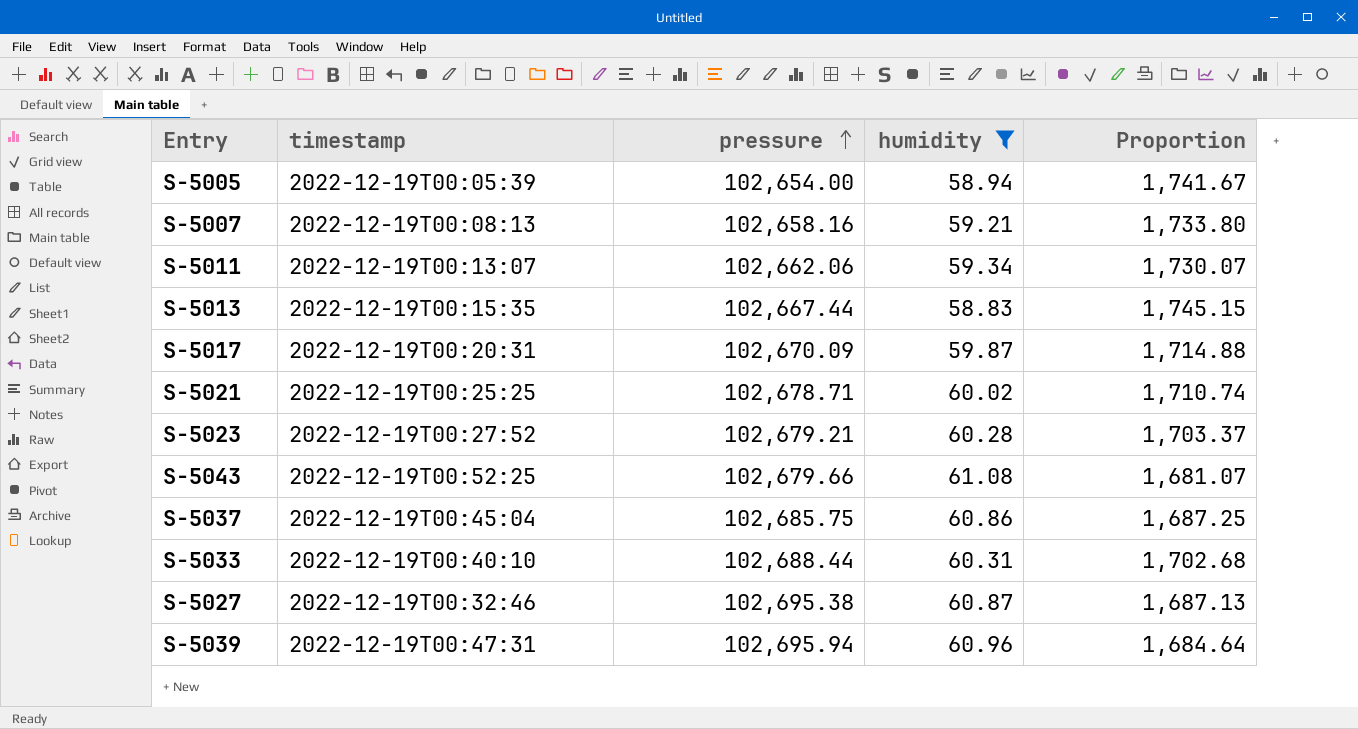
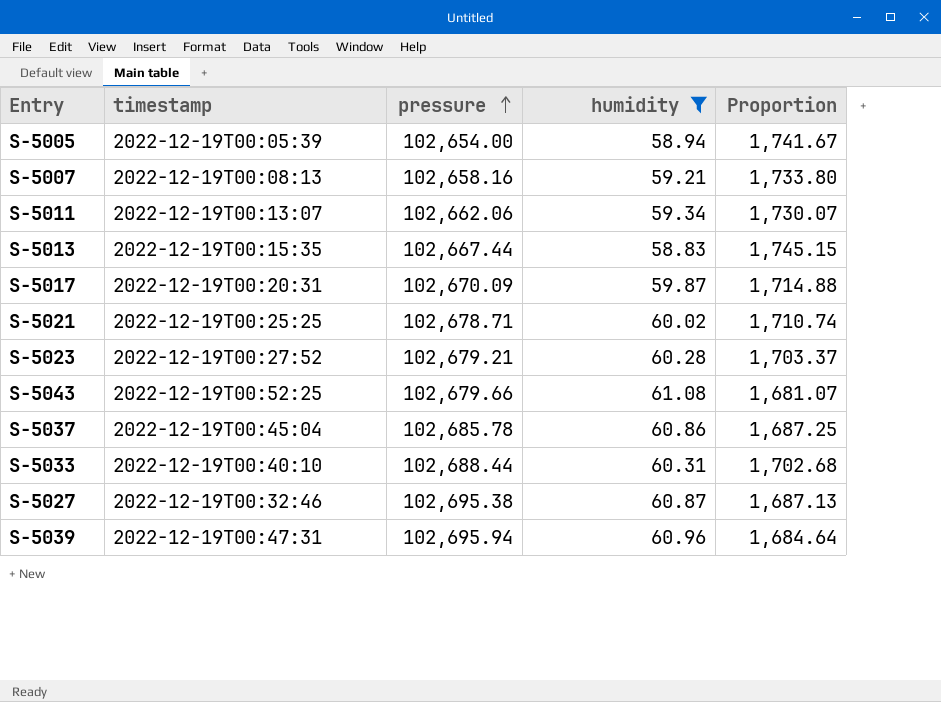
S-5037 | pressure: 102,685.75 -> 102,685.78

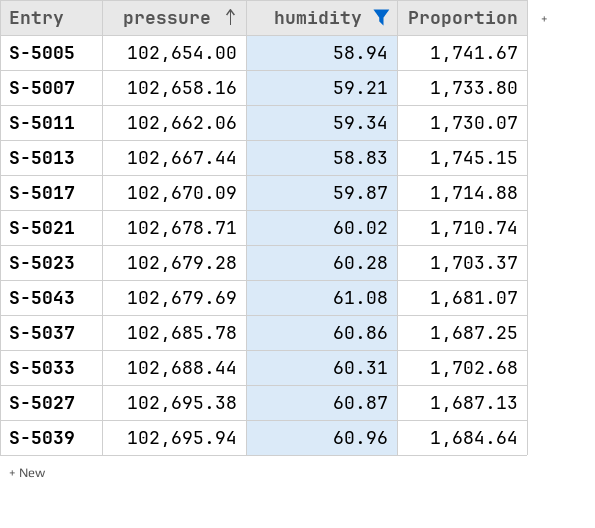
column timestamp | position: 2 -> none
S-5023 | pressure: 102,679.21 -> 102,679.28
S-5043 | pressure: 102,679.66 -> 102,679.69

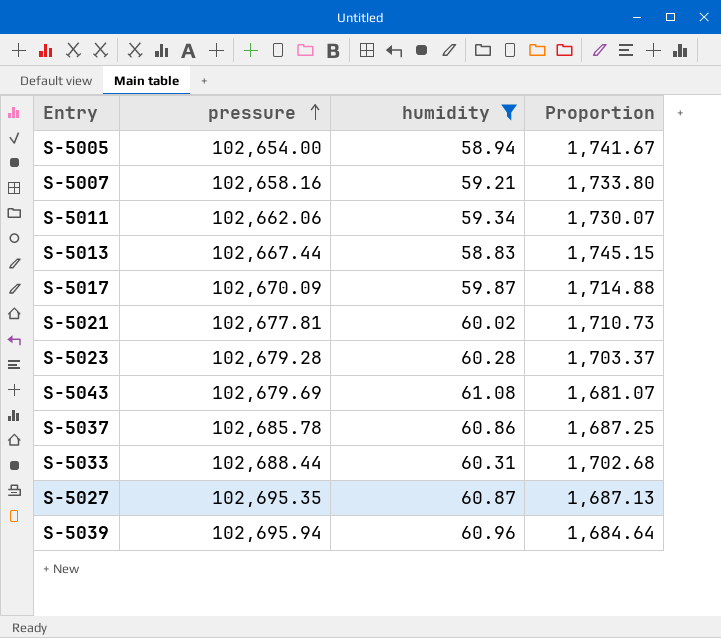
S-5021 | pressure: 102,678.71 -> 102,677.81
S-5021 | Proportion: 1,710.74 -> 1,710.73
S-5027 | pressure: 102,695.38 -> 102,695.35

